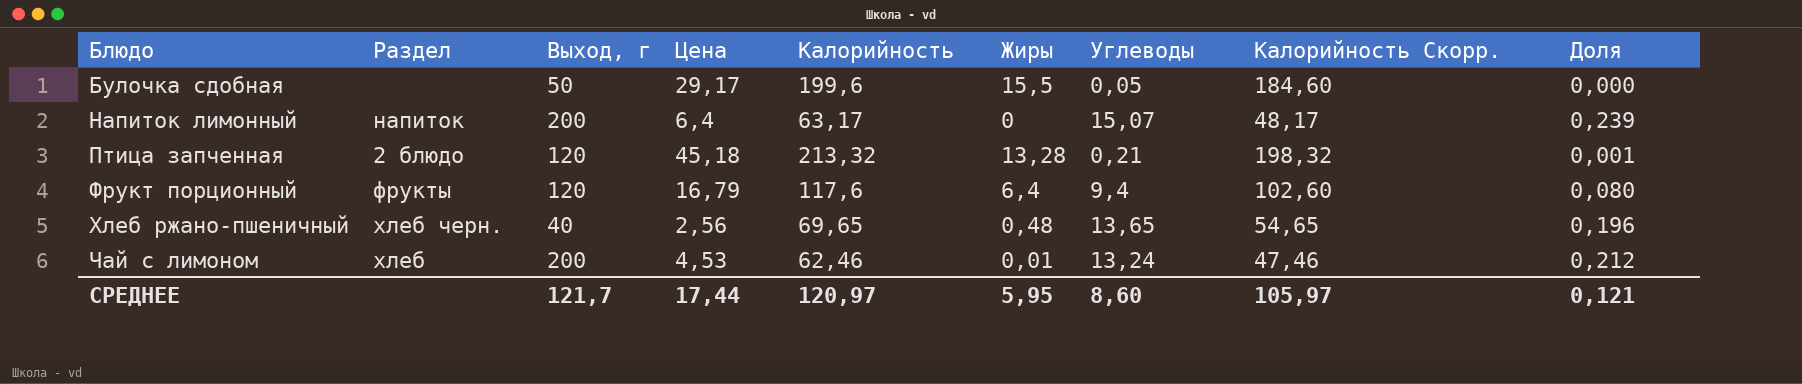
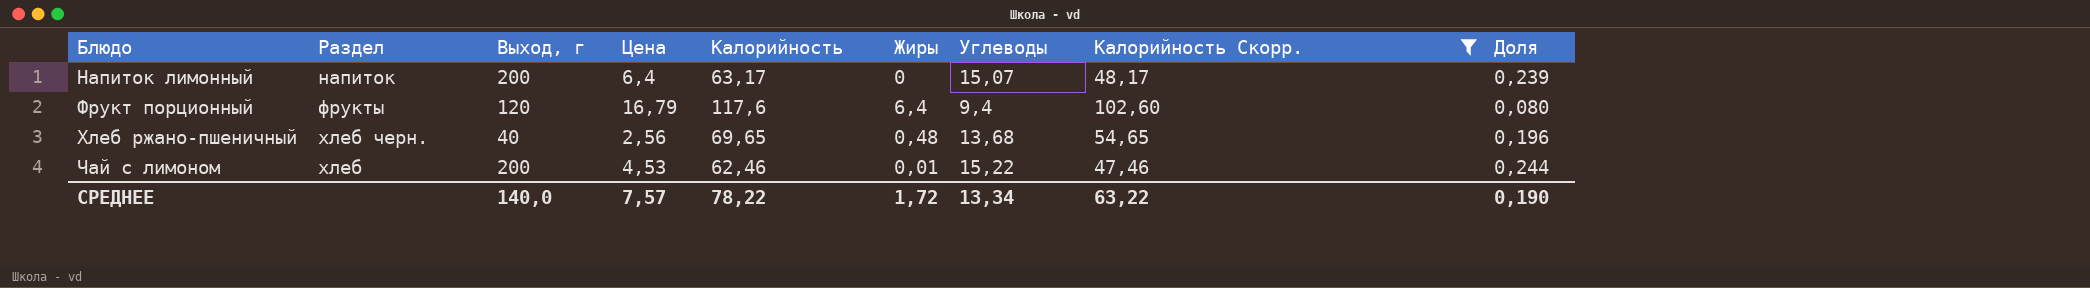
filter: none -> Калорийность Скорр. <= 102,60
Хлеб ржано-пшеничный | Углеводы: 13,65 -> 13,68
Чай с лимоном | Углеводы: 13,24 -> 15,22
Чай с лимоном | Доля: 0,212 -> 0,244
СРЕДНЕЕ | Выход, г: 121,7 -> 140,0
СРЕДНЕЕ | Цена: 17,44 -> 7,57
СРЕДНЕЕ | Калорийность: 120,97 -> 78,22
СРЕДНЕЕ | Жиры: 5,95 -> 1,72
СРЕДНЕЕ | Углеводы: 8,60 -> 13,34
СРЕДНЕЕ | Калорийность Скорр.: 105,97 -> 63,22
СРЕДНЕЕ | Доля: 0,121 -> 0,190

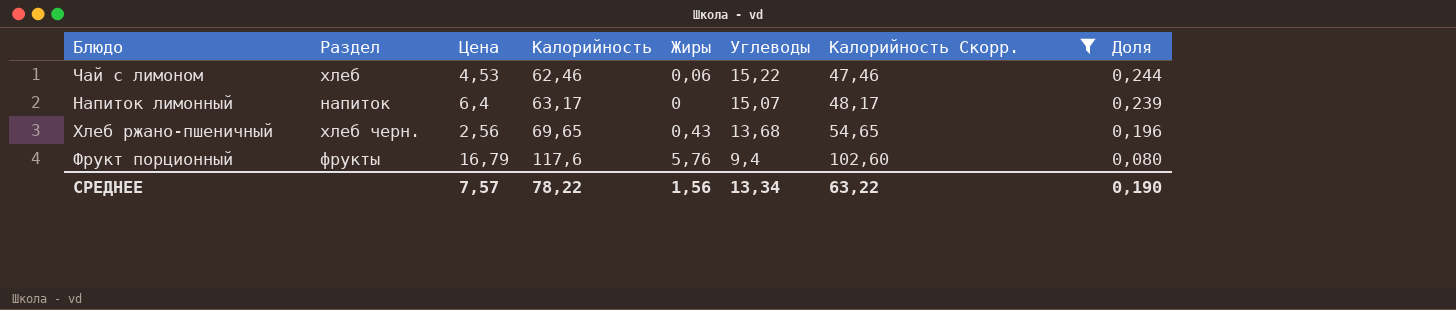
row order: Блюдо ascending -> Калорийность ascending
column Выход, г | position: 3 -> none
Чай с лимоном | Жиры: 0,01 -> 0,06
Хлеб ржано-пшеничный | Жиры: 0,48 -> 0,43
Фрукт порционный | Жиры: 6,4 -> 5,76
СРЕДНЕЕ | Жиры: 1,72 -> 1,56

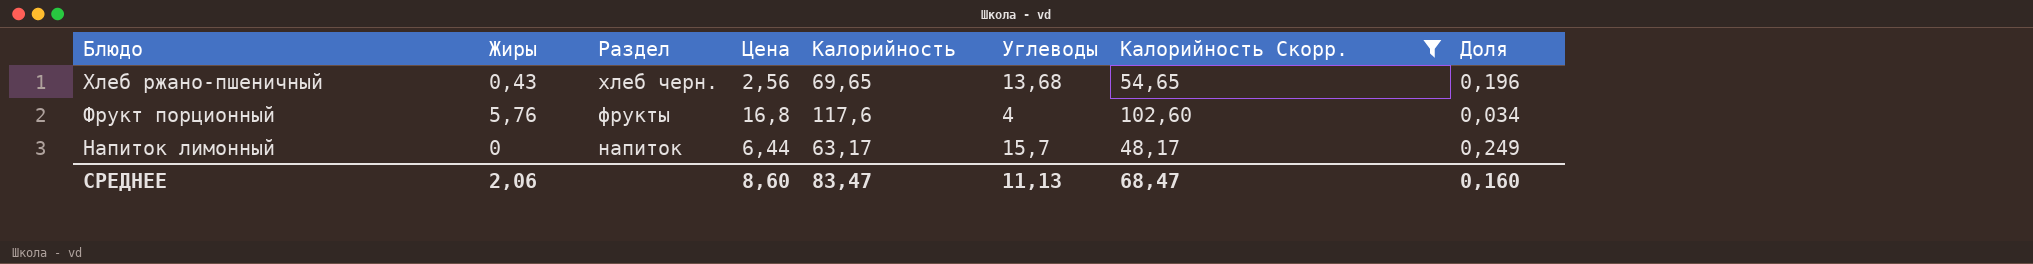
row order: Калорийность ascending -> Блюдо descending
column Жиры | position: 5 -> 2
row Чай с лимоном: хлеб | 4,53 | 62,46 | 0,06 | 15,22 | 47,46 | 0,244 -> none
Фрукт порционный | Цена: 16,79 -> 16,8
Фрукт порционный | Углеводы: 9,4 -> 4
Фрукт порционный | Доля: 0,080 -> 0,034
Напиток лимонный | Цена: 6,4 -> 6,44
Напиток лимонный | Углеводы: 15,07 -> 15,7
Напиток лимонный | Доля: 0,239 -> 0,249
СРЕДНЕЕ | Жиры: 1,56 -> 2,06
СРЕДНЕЕ | Цена: 7,57 -> 8,60
СРЕДНЕЕ | Калорийность: 78,22 -> 83,47
СРЕДНЕЕ | Углеводы: 13,34 -> 11,13
СРЕДНЕЕ | Калорийность Скорр.: 63,22 -> 68,47
СРЕДНЕЕ | Доля: 0,190 -> 0,160

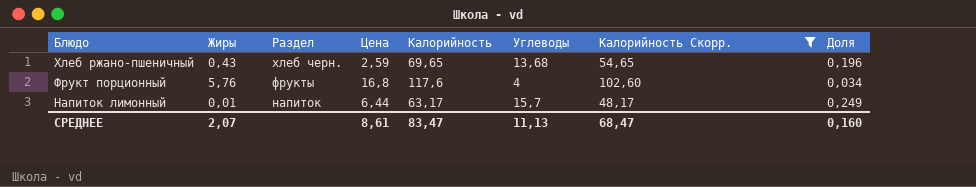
Хлеб ржано-пшеничный | Цена: 2,56 -> 2,59
Напиток лимонный | Жиры: 0 -> 0,01
СРЕДНЕЕ | Жиры: 2,06 -> 2,07
СРЕДНЕЕ | Цена: 8,60 -> 8,61

